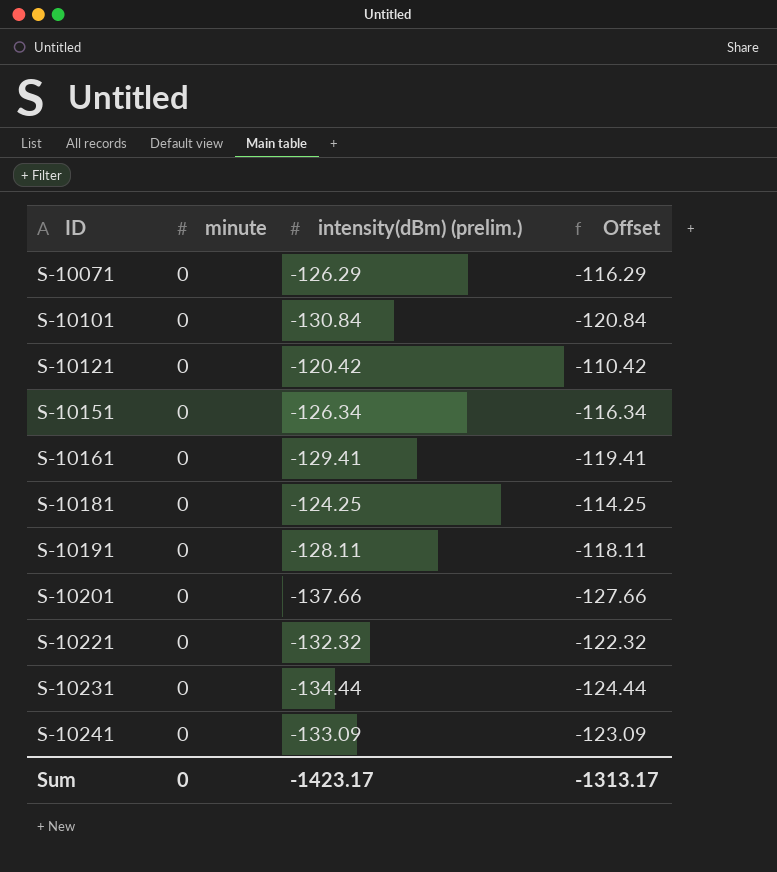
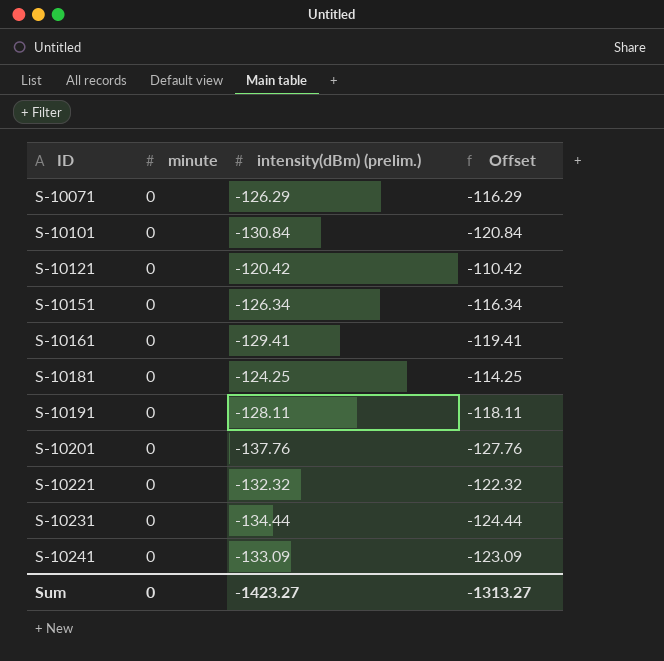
S-10201 | intensity(dBm) (prelim.): -137.66 -> -137.76
S-10201 | Offset: -127.66 -> -127.76
Sum | intensity(dBm) (prelim.): -1423.17 -> -1423.27
Sum | Offset: -1313.17 -> -1313.27

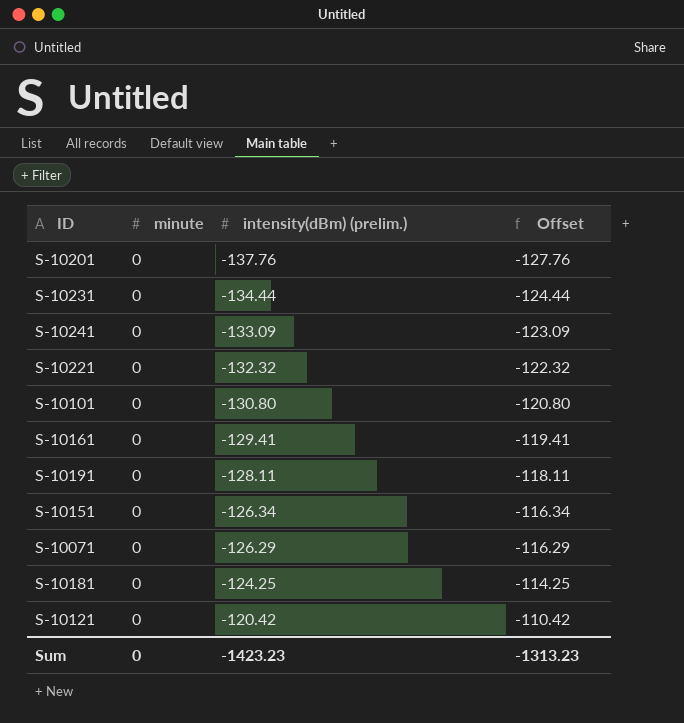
row order: ID ascending -> intensity(dBm) (prelim.) ascending
S-10101 | intensity(dBm) (prelim.): -130.84 -> -130.80
S-10101 | Offset: -120.84 -> -120.80
Sum | intensity(dBm) (prelim.): -1423.27 -> -1423.23
Sum | Offset: -1313.27 -> -1313.23

